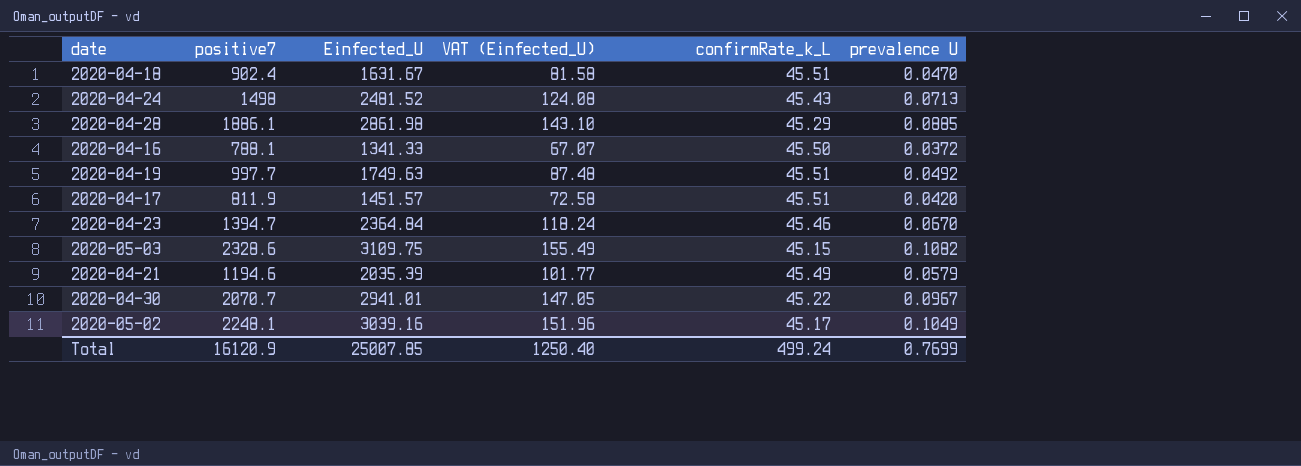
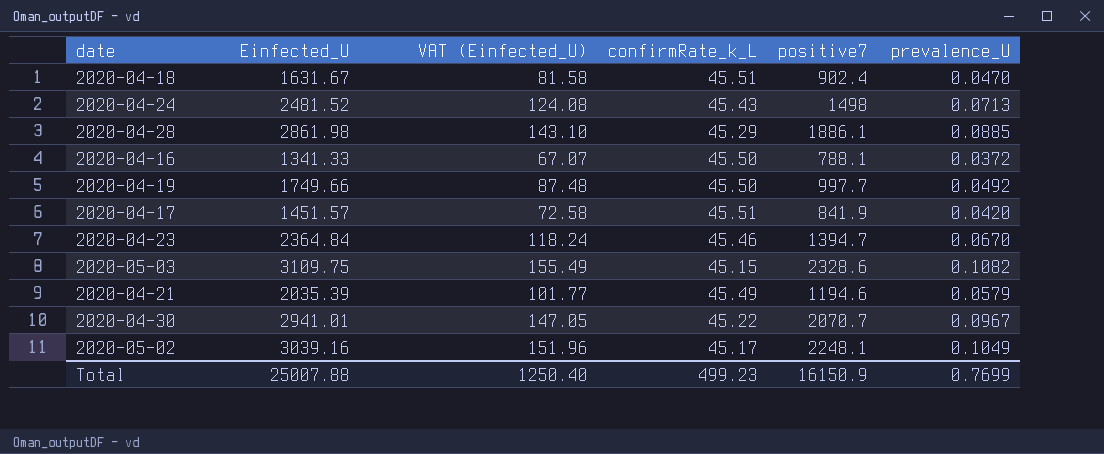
column positive7 | position: 2 -> 5
column name: prevalence U -> prevalence_U
2020-04-19 | Einfected_U: 1749.63 -> 1749.66
2020-04-19 | confirmRate_k_L: 45.51 -> 45.50
2020-04-17 | positive7: 811.9 -> 841.9
Total | Einfected_U: 25007.85 -> 25007.88
Total | confirmRate_k_L: 499.24 -> 499.23
Total | positive7: 16120.9 -> 16150.9

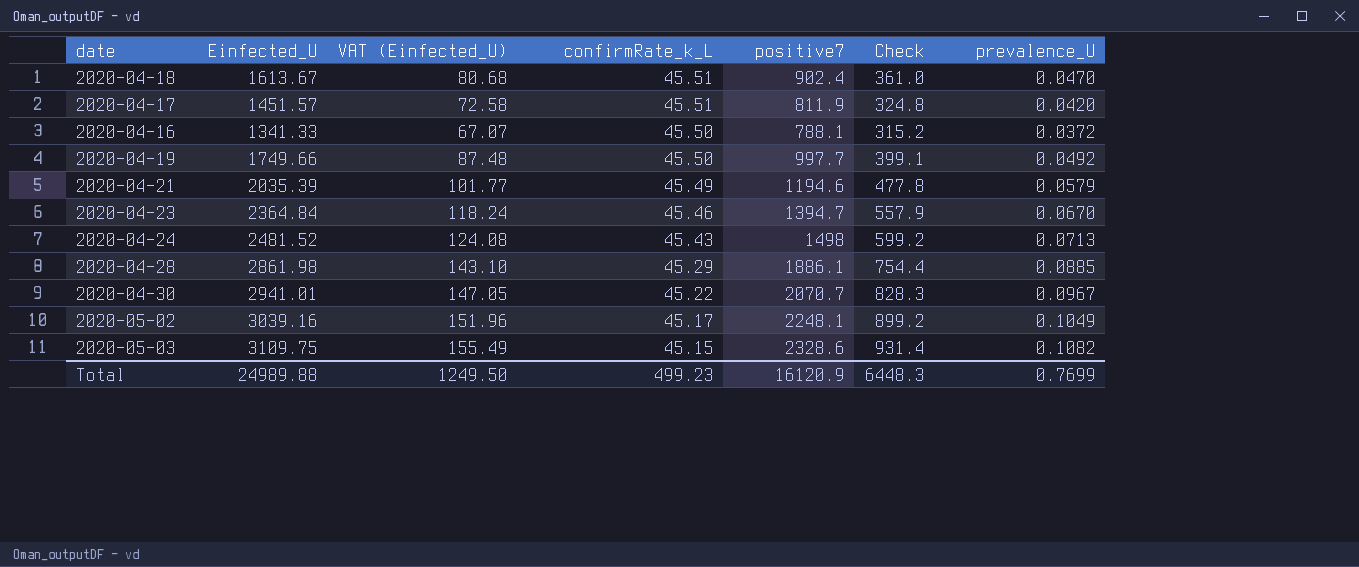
row order: none -> confirmRate_k_L descending
column Check | formula: none -> [positive7] * 0.4
2020-04-18 | Einfected_U: 1631.67 -> 1613.67
2020-04-18 | VAT (Einfected_U): 81.58 -> 80.68
2020-04-17 | positive7: 841.9 -> 811.9
Total | Einfected_U: 25007.88 -> 24989.88
Total | VAT (Einfected_U): 1250.40 -> 1249.50
Total | positive7: 16150.9 -> 16120.9

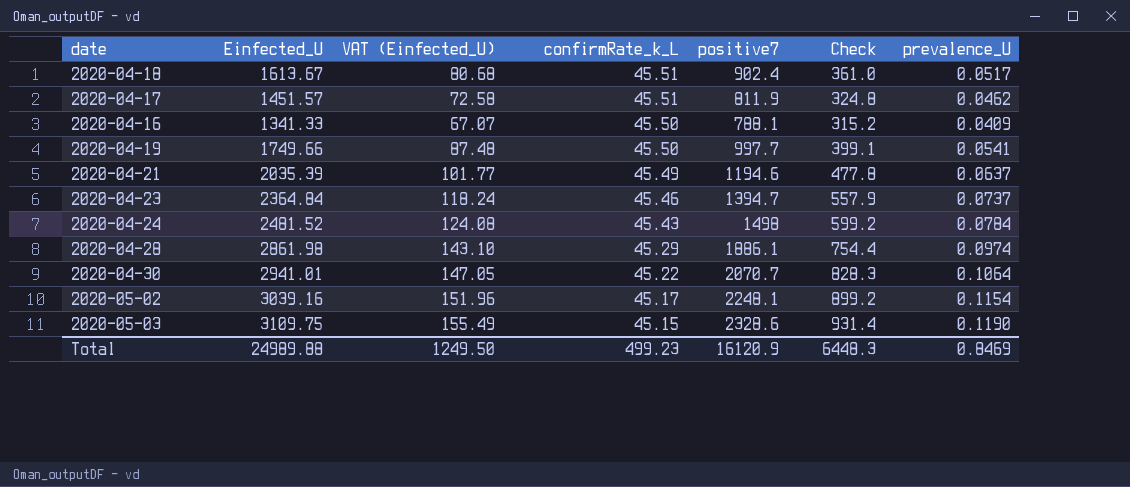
2020-04-18 | prevalence_U: 0.0470 -> 0.0517
2020-04-17 | prevalence_U: 0.0420 -> 0.0462
2020-04-16 | prevalence_U: 0.0372 -> 0.0409
2020-04-19 | prevalence_U: 0.0492 -> 0.0541
2020-04-21 | prevalence_U: 0.0579 -> 0.0637
2020-04-23 | prevalence_U: 0.0670 -> 0.0737
2020-04-24 | prevalence_U: 0.0713 -> 0.0784
2020-04-28 | prevalence_U: 0.0885 -> 0.0974
2020-04-30 | prevalence_U: 0.0967 -> 0.1064
2020-05-02 | prevalence_U: 0.1049 -> 0.1154
2020-05-03 | prevalence_U: 0.1082 -> 0.1190
Total | prevalence_U: 0.7699 -> 0.8469

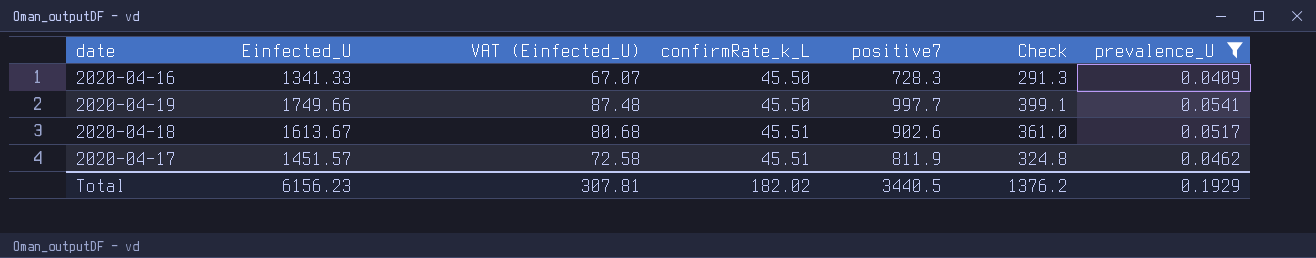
filter: none -> prevalence_U <= 0.0541
row order: confirmRate_k_L descending -> confirmRate_k_L ascending
2020-04-16 | positive7: 788.1 -> 728.3
2020-04-16 | Check: 315.2 -> 291.3
2020-04-18 | positive7: 902.4 -> 902.6
Total | Einfected_U: 24989.88 -> 6156.23
Total | VAT (Einfected_U): 1249.50 -> 307.81
Total | confirmRate_k_L: 499.23 -> 182.02
Total | positive7: 16120.9 -> 3440.5
Total | Check: 6448.3 -> 1376.2
Total | prevalence_U: 0.8469 -> 0.1929

